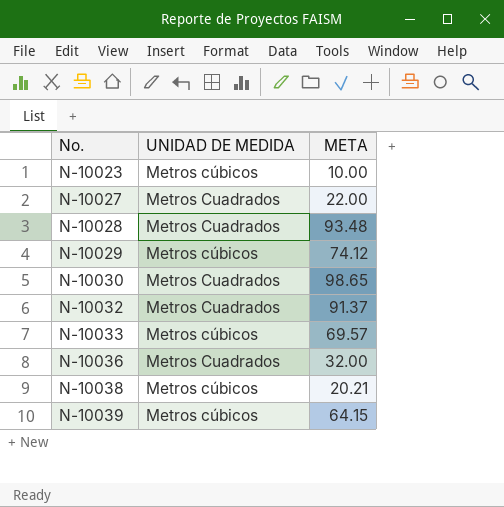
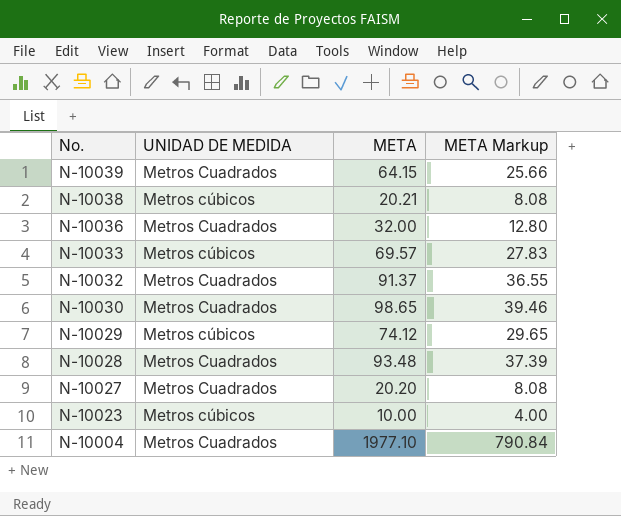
row order: No. ascending -> No. descending
column META Markup | formula: none -> [META] * 0.4
N-10039 | UNIDAD DE MEDIDA: Metros cúbicos -> Metros Cuadrados
N-10027 | META: 22.00 -> 20.20
row N-10004: none -> Metros Cuadrados | 1977.10 | 790.84

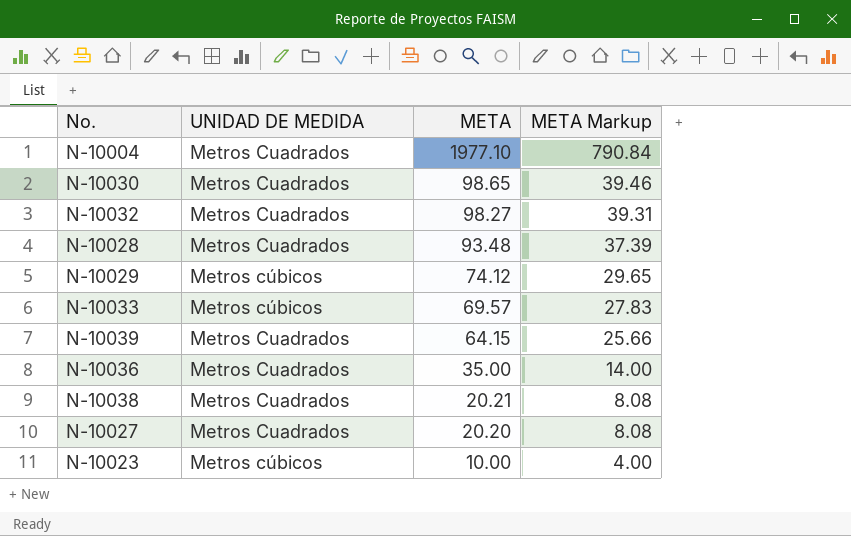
row order: No. descending -> META descending
N-10032 | META: 91.37 -> 98.27
N-10032 | META Markup: 36.55 -> 39.31
N-10036 | META: 32.00 -> 35.00
N-10036 | META Markup: 12.80 -> 14.00
N-10038 | UNIDAD DE MEDIDA: Metros cúbicos -> Metros Cuadrados

